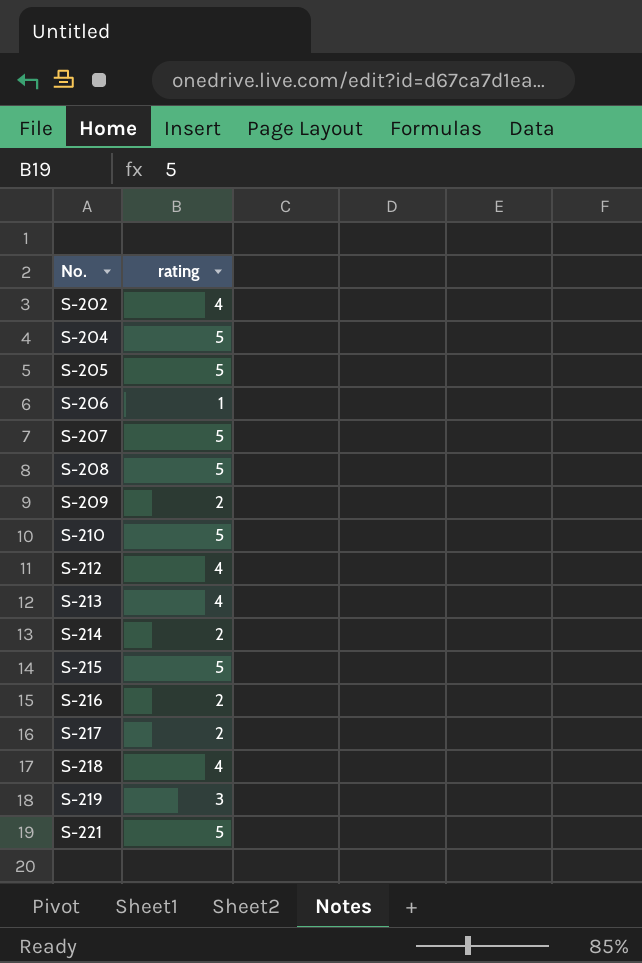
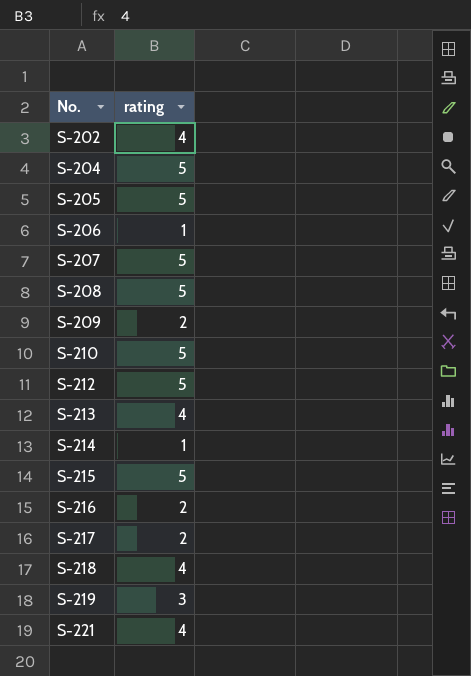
S-212 | rating: 4 -> 5
S-214 | rating: 2 -> 1
S-221 | rating: 5 -> 4

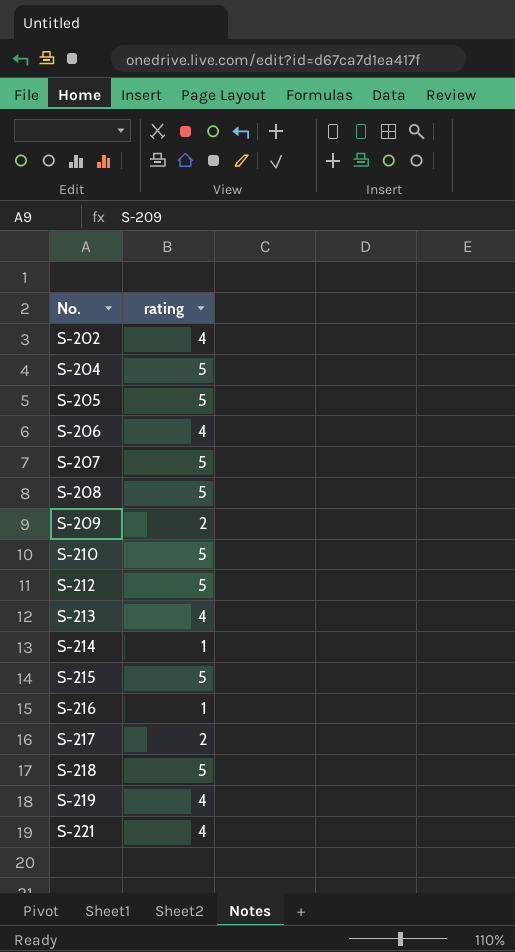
S-206 | rating: 1 -> 4
S-216 | rating: 2 -> 1
S-218 | rating: 4 -> 5
S-219 | rating: 3 -> 4

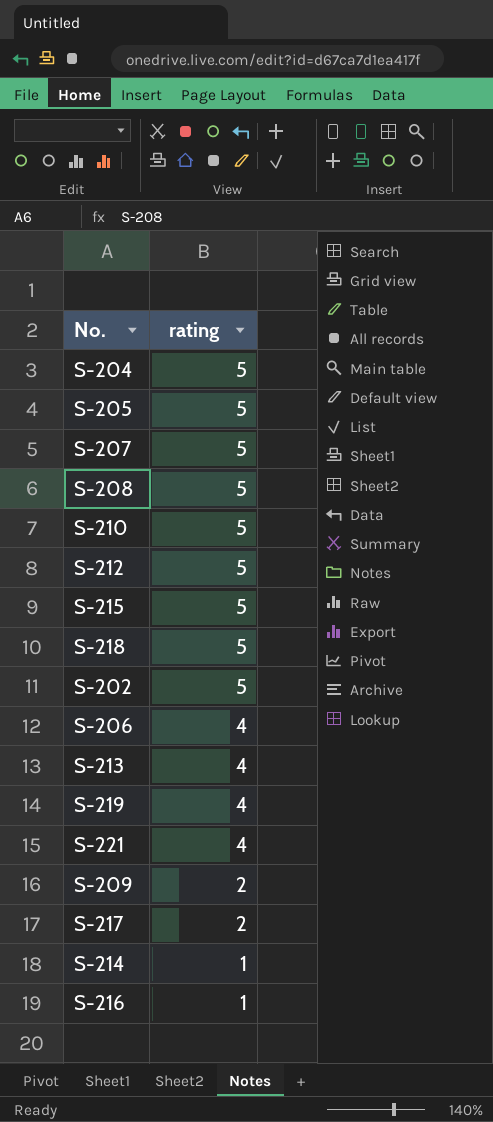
row order: No. ascending -> rating descending
S-202 | rating: 4 -> 5

